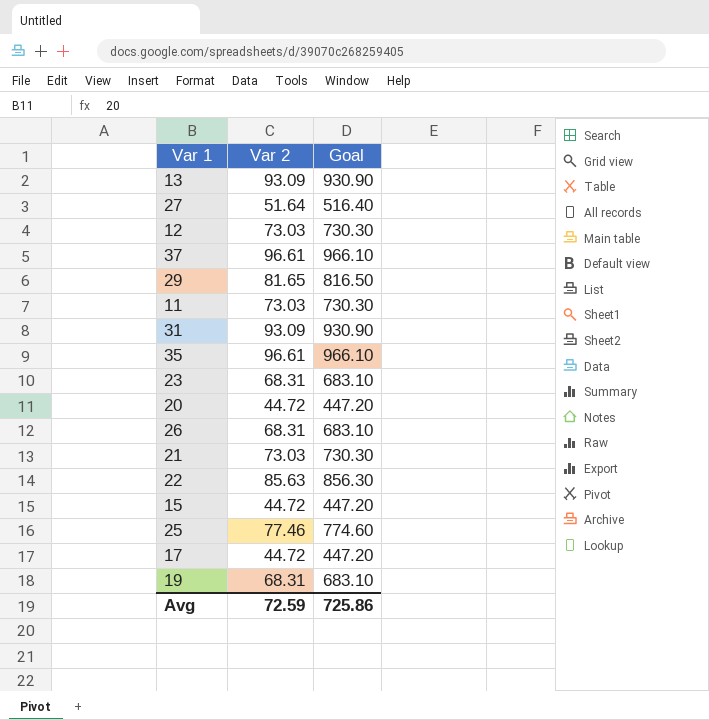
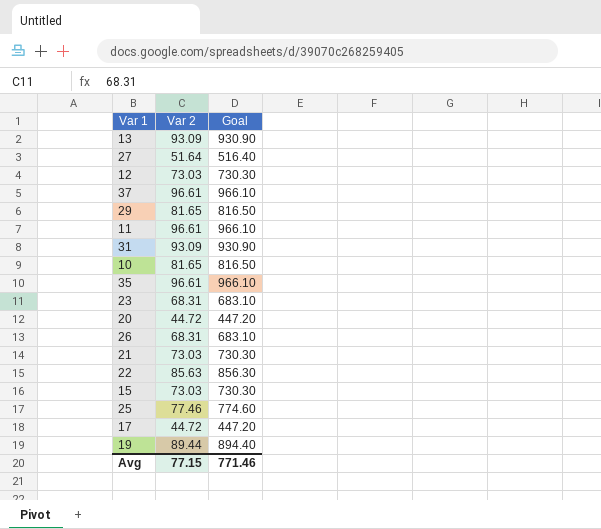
11 | Var 2: 73.03 -> 96.61
11 | Goal: 730.30 -> 966.10
row 10: none -> 81.65 | 816.50
15 | Var 2: 44.72 -> 73.03
15 | Goal: 447.20 -> 730.30
19 | Var 2: 68.31 -> 89.44
19 | Goal: 683.10 -> 894.40
Avg | Var 2: 72.59 -> 77.15
Avg | Goal: 725.86 -> 771.46

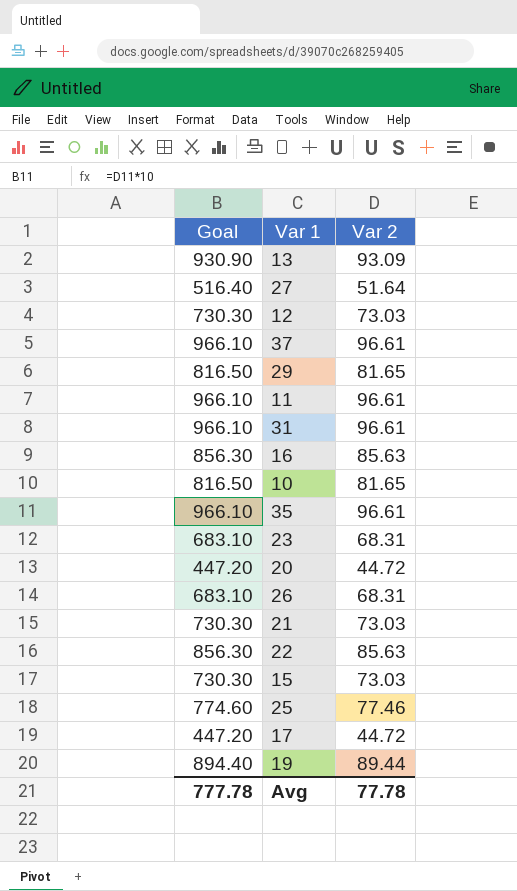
column Goal | position: 3 -> 1
31 | Goal: 930.90 -> 966.10
31 | Var 2: 93.09 -> 96.61
row 16: none -> 856.30 | 85.63
Avg | Goal: 771.46 -> 777.78
Avg | Var 2: 77.15 -> 77.78

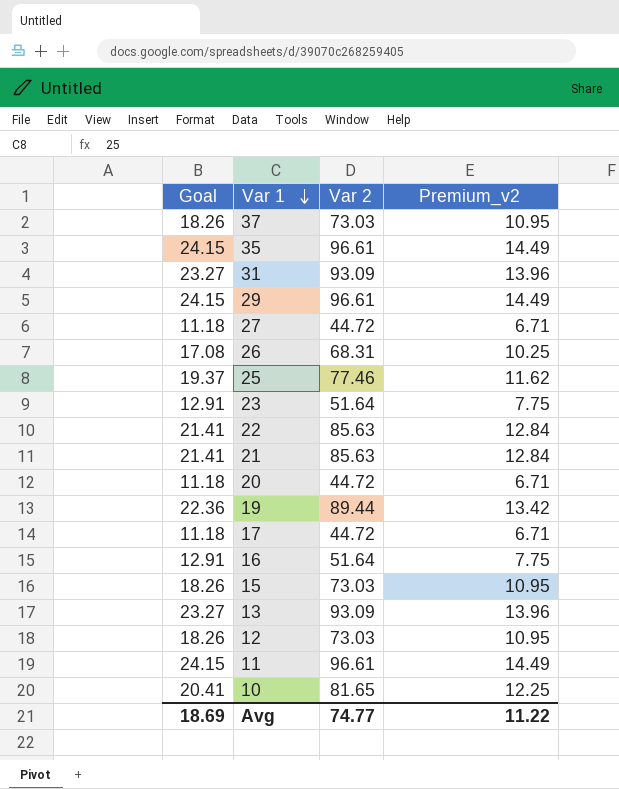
row order: none -> Var 1 descending
column Goal | formula: [Var 2] * 10 -> [Var 2] * 0.25
column Premium_v2 | formula: none -> [Var 2] * 0.15
37 | Var 2: 96.61 -> 73.03
31 | Var 2: 96.61 -> 93.09
29 | Var 2: 81.65 -> 96.61
27 | Var 2: 51.64 -> 44.72
23 | Var 2: 68.31 -> 51.64
21 | Var 2: 73.03 -> 85.63
16 | Var 2: 85.63 -> 51.64
Avg | Goal: 777.78 -> 18.69
Avg | Var 2: 77.78 -> 74.77

